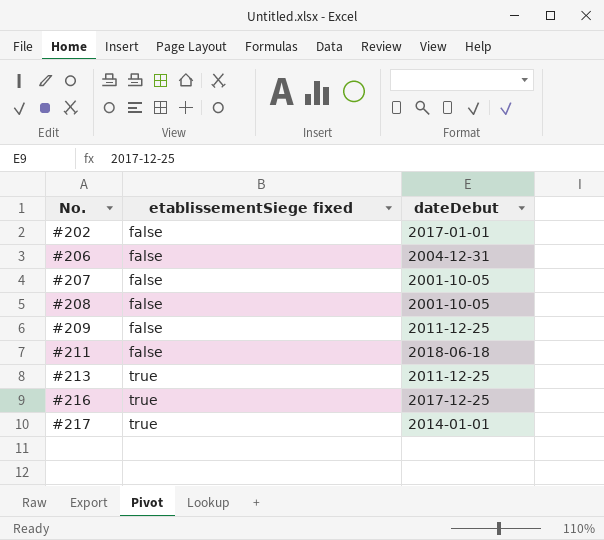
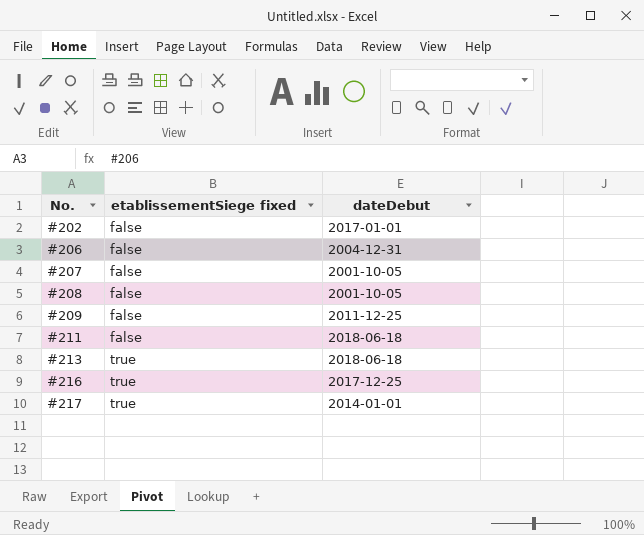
#213 | dateDebut: 2011-12-25 -> 2018-06-18

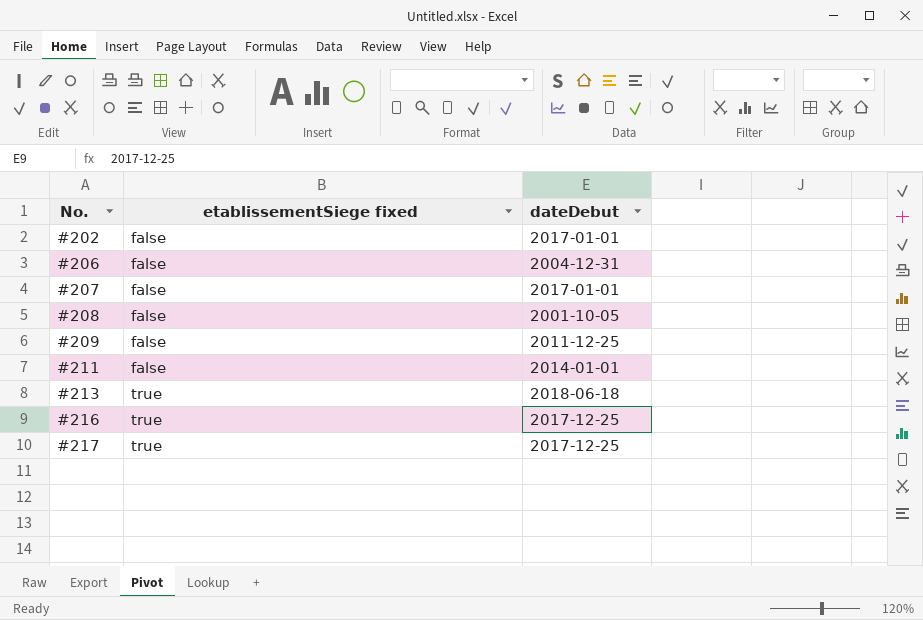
#207 | dateDebut: 2001-10-05 -> 2017-01-01
#211 | dateDebut: 2018-06-18 -> 2014-01-01
#217 | dateDebut: 2014-01-01 -> 2017-12-25

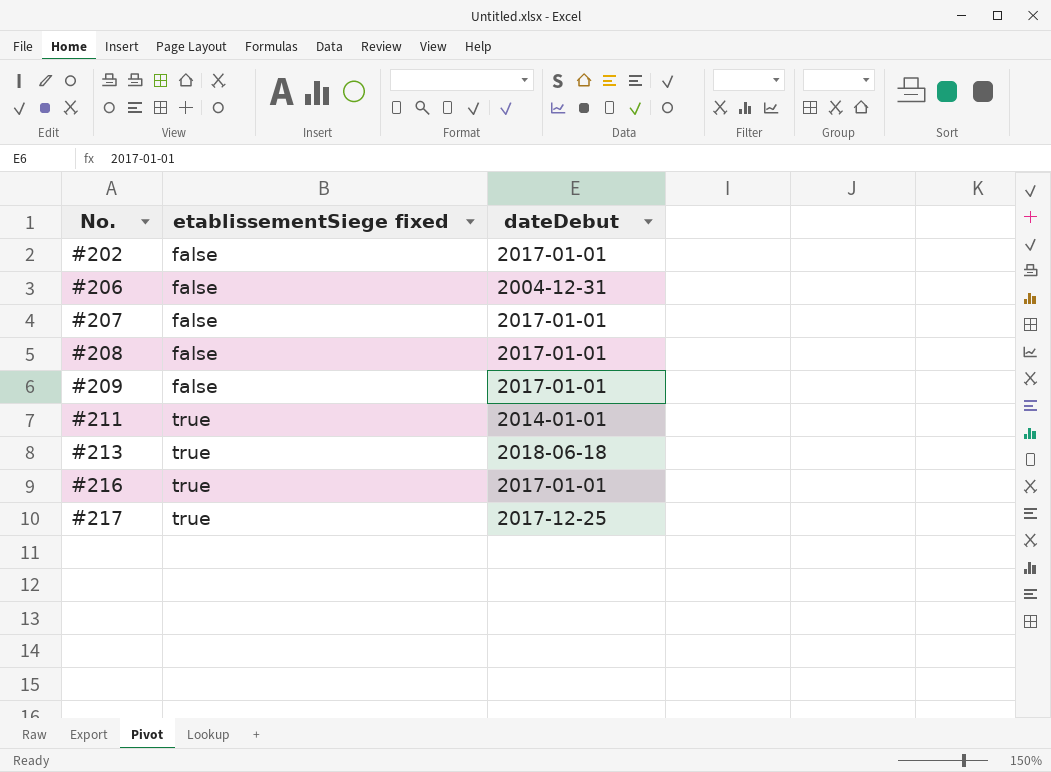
#208 | dateDebut: 2001-10-05 -> 2017-01-01
#209 | dateDebut: 2011-12-25 -> 2017-01-01
#211 | etablissementSiege fixed: false -> true
#216 | dateDebut: 2017-12-25 -> 2017-01-01

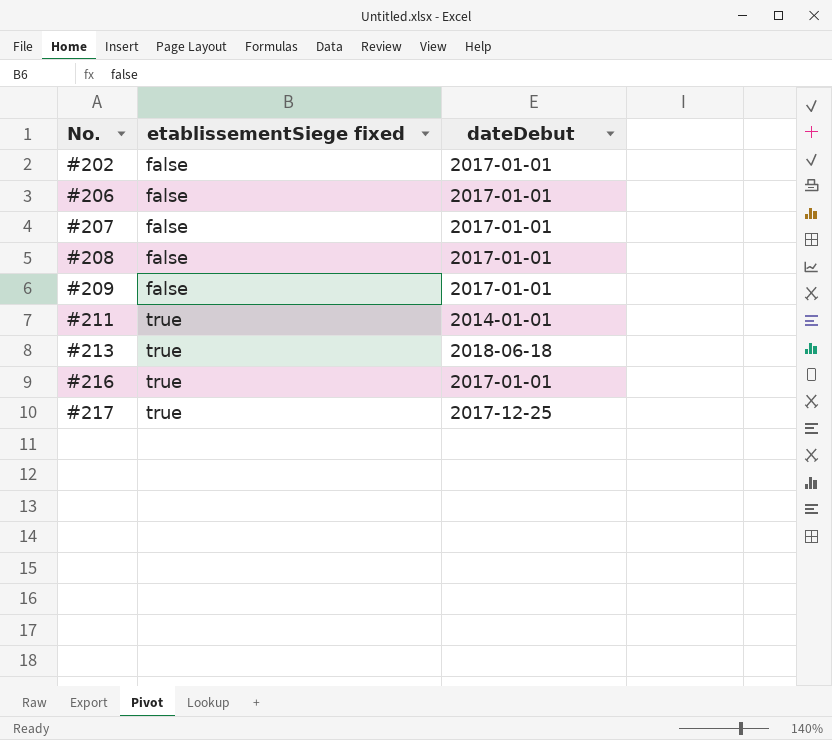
#206 | dateDebut: 2004-12-31 -> 2017-01-01

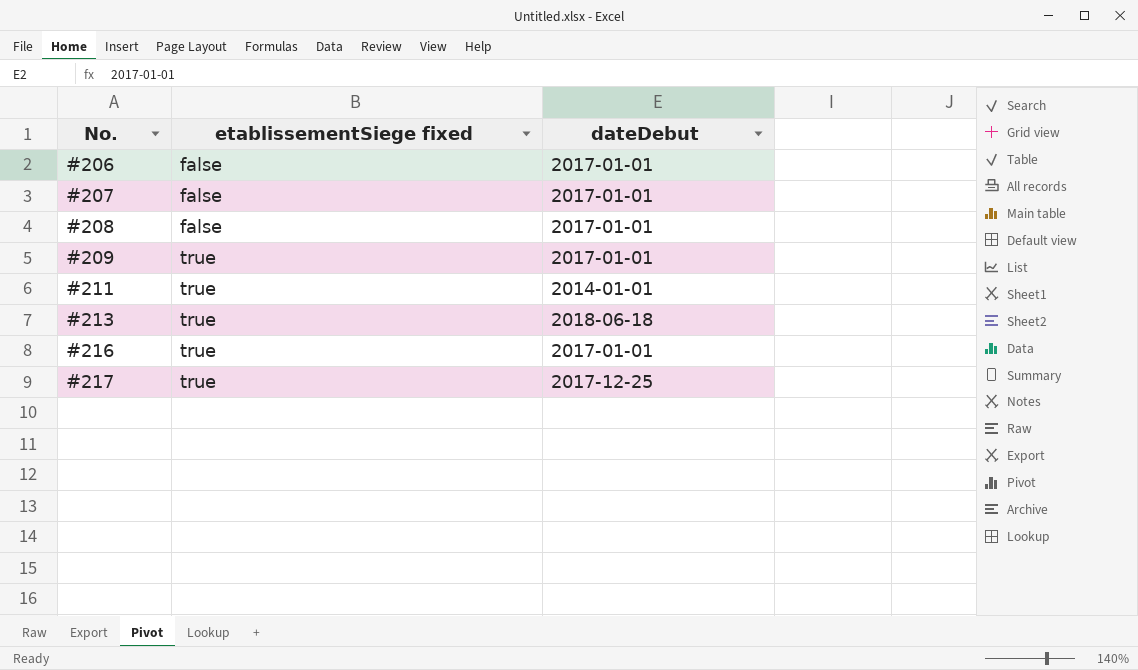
row #202: false | 2017-01-01 -> none
#209 | etablissementSiege fixed: false -> true

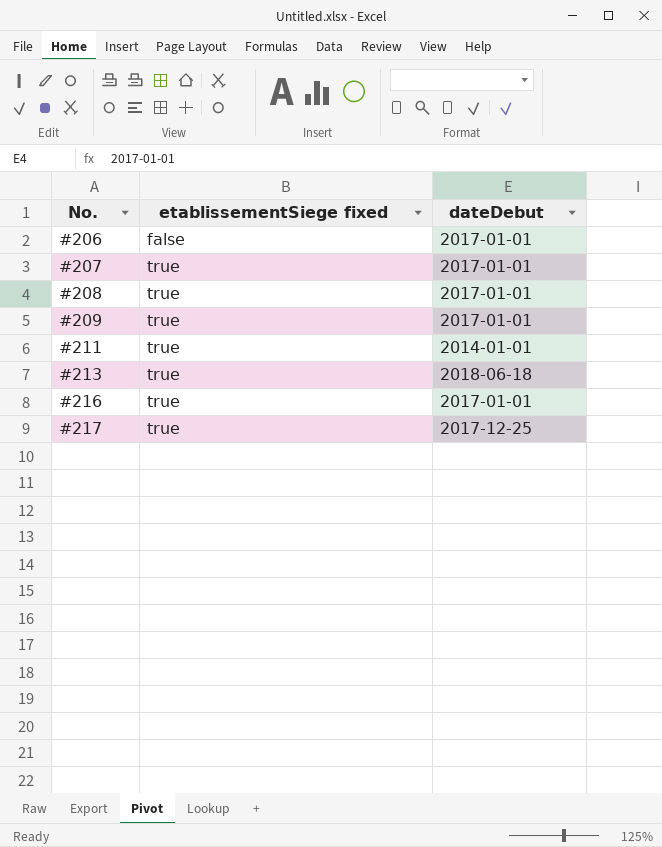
#207 | etablissementSiege fixed: false -> true
#208 | etablissementSiege fixed: false -> true

